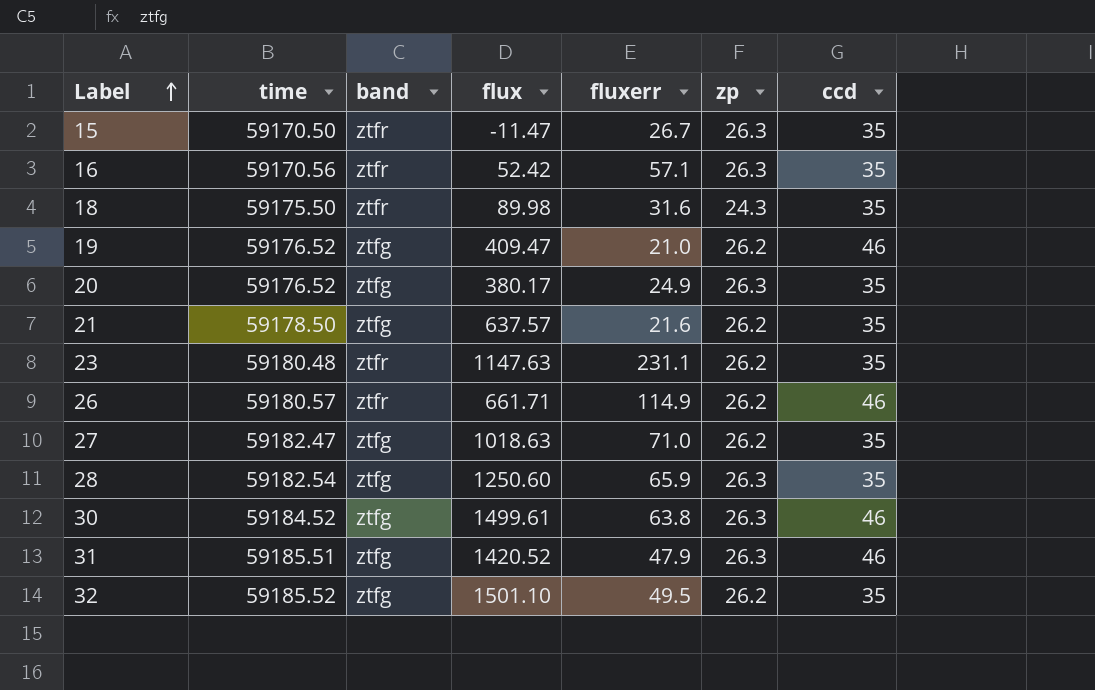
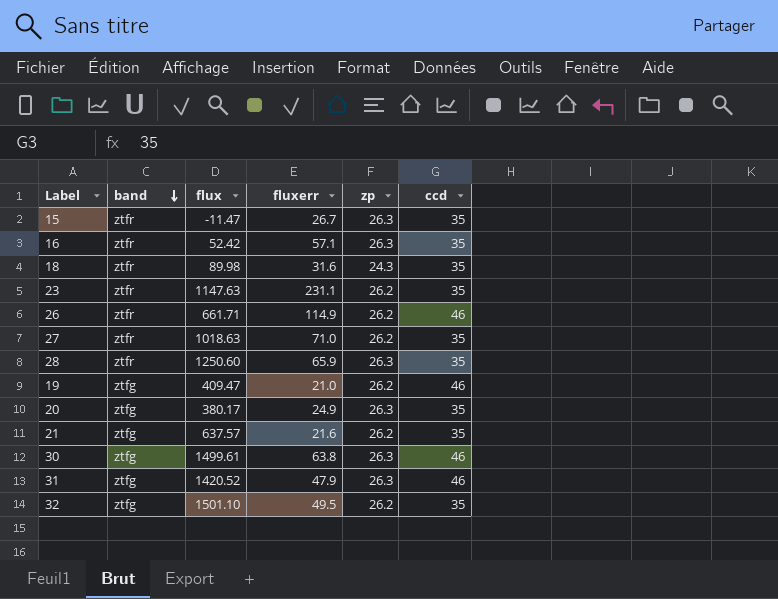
row order: Label ascending -> band descending
column time | position: 2 -> none
27 | band: ztfg -> ztfr
28 | band: ztfg -> ztfr

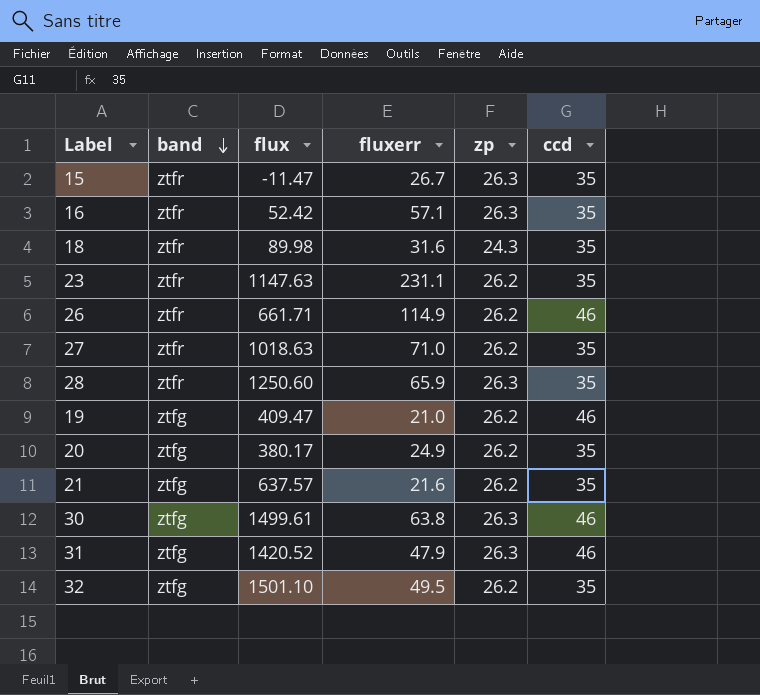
20 | zp: 26.3 -> 26.2

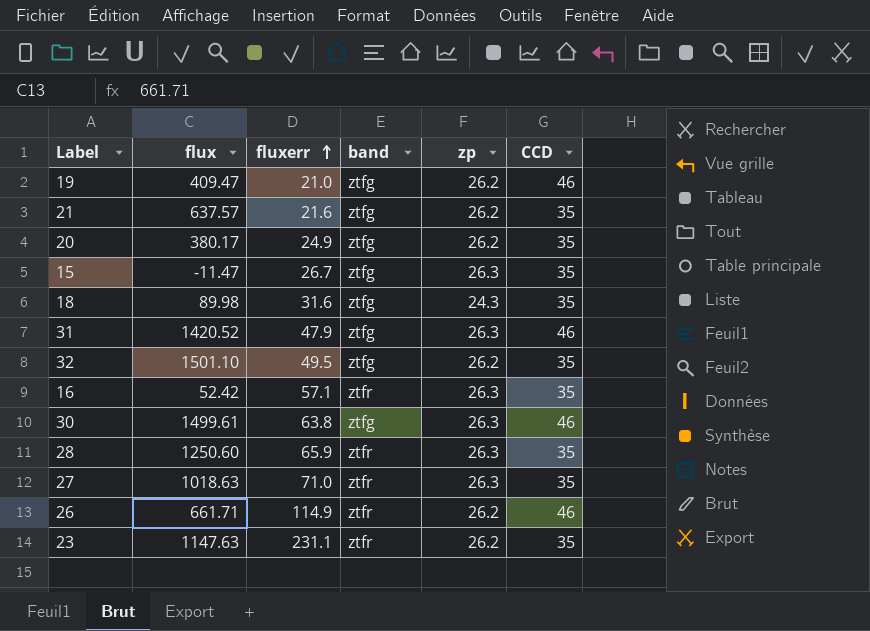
row order: band descending -> fluxerr ascending
column band | position: 2 -> 4
column name: ccd -> CCD
15 | band: ztfr -> ztfg
18 | band: ztfr -> ztfg
27 | zp: 26.2 -> 26.3

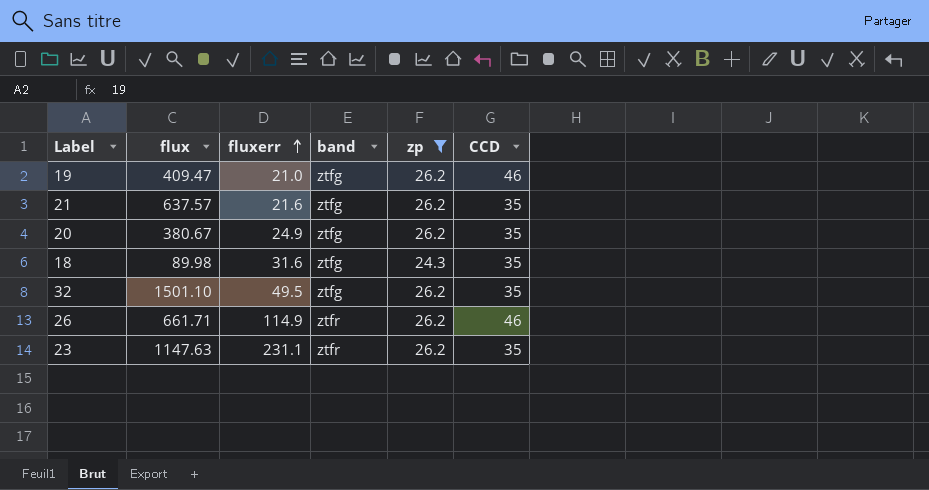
filter: none -> zp != 26.3
20 | flux: 380.17 -> 380.67

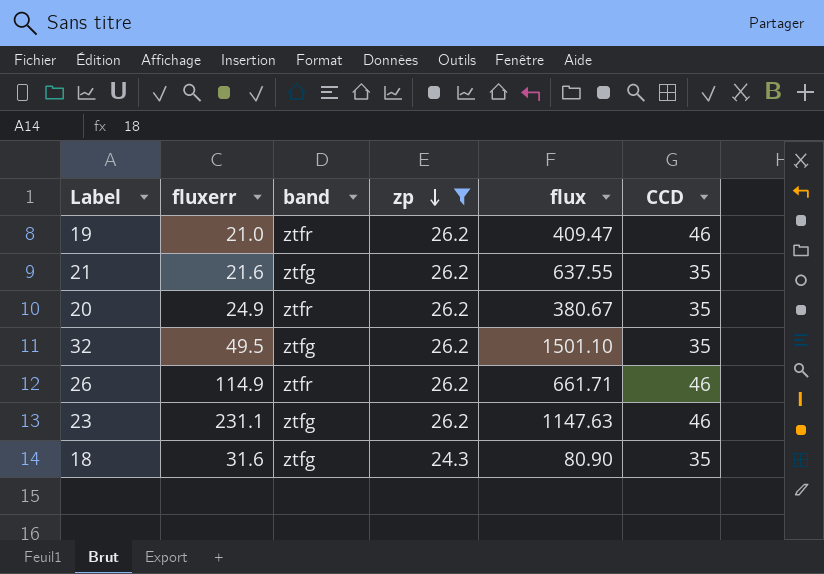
row order: fluxerr ascending -> zp descending
column flux | position: 2 -> 5
19 | band: ztfg -> ztfr
21 | flux: 637.57 -> 637.55
20 | band: ztfg -> ztfr
23 | band: ztfr -> ztfg
23 | CCD: 35 -> 46
18 | flux: 89.98 -> 80.90

